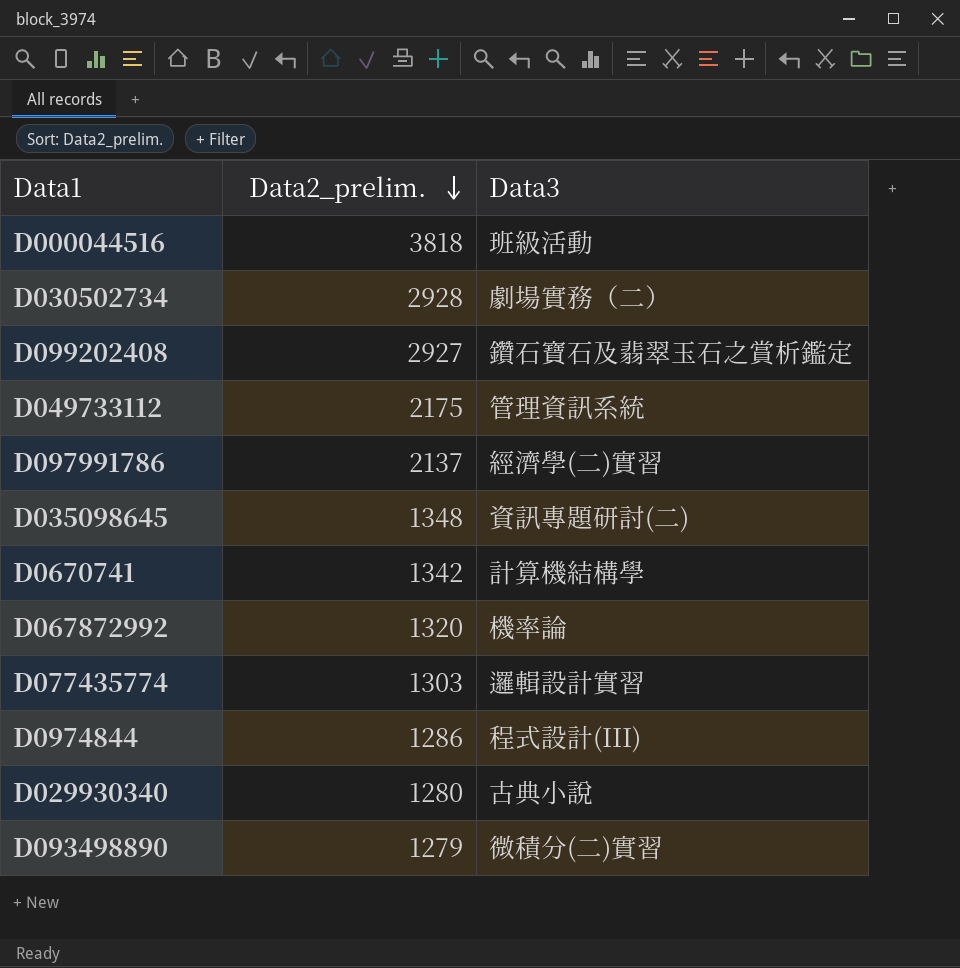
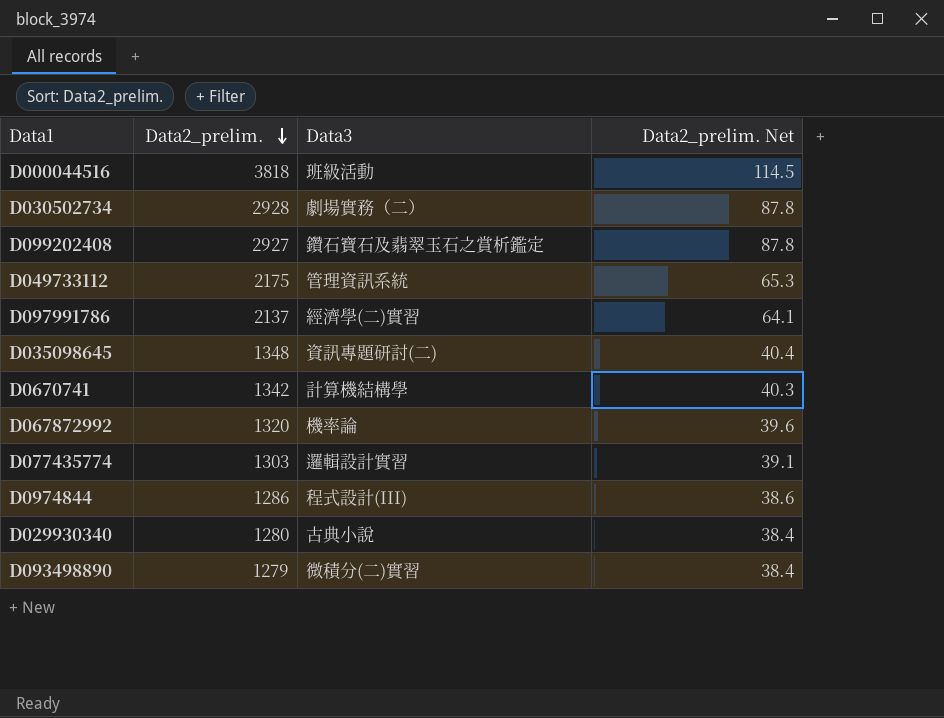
column Data2_prelim. Net | formula: none -> [Data2_prelim.] * 0.03

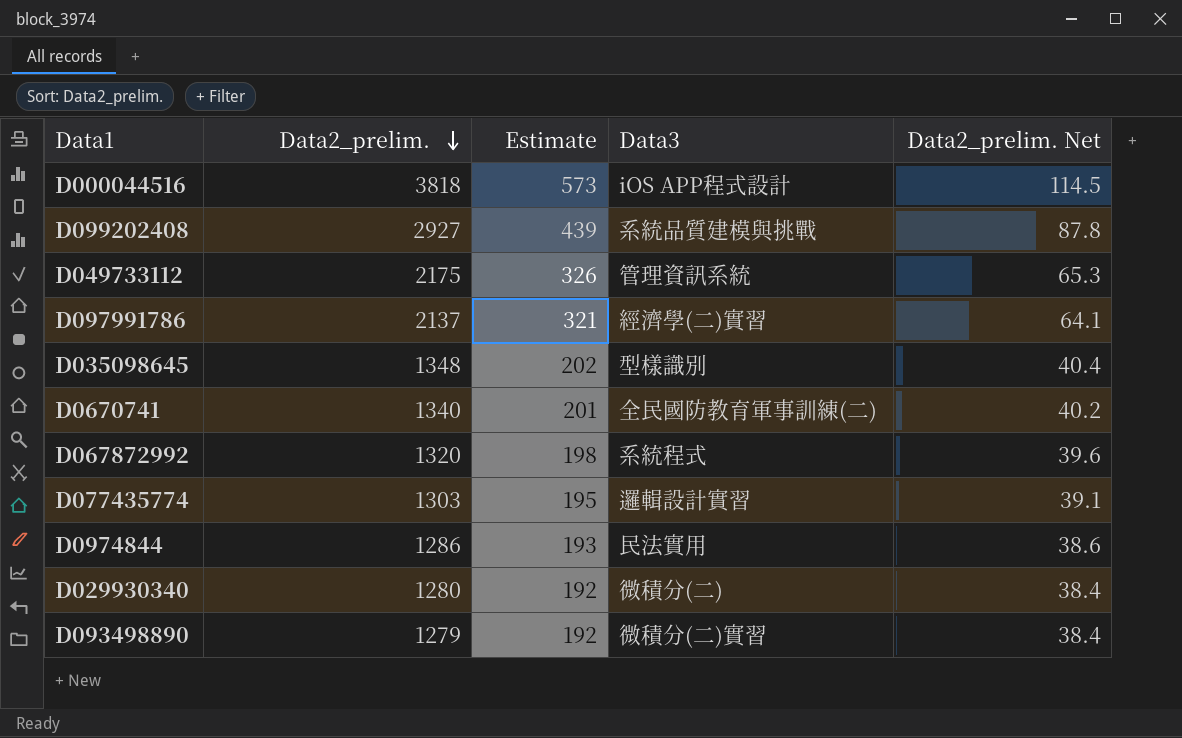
column Estimate | formula: none -> [Data2_prelim.] * 0.15
row D030502734: 2928 | 劇場實務（二） | 87.8 -> none
D000044516 | Data3: 班級活動 -> iOS APP程式設計
D099202408 | Data3: 鑽石寶石及翡翠玉石之賞析鑑定 -> 系統品質建模與挑戰
D035098645 | Data3: 資訊專題研討(二) -> 型樣識別
D0670741 | Data2_prelim.: 1342 -> 1340
D0670741 | Data3: 計算機結構學 -> 全民國防教育軍事訓練(二)
D0670741 | Data2_prelim. Net: 40.3 -> 40.2
D067872992 | Data3: 機率論 -> 系統程式
D0974844 | Data3: 程式設計(III) -> 民法實用
D029930340 | Data3: 古典小說 -> 微積分(二)

